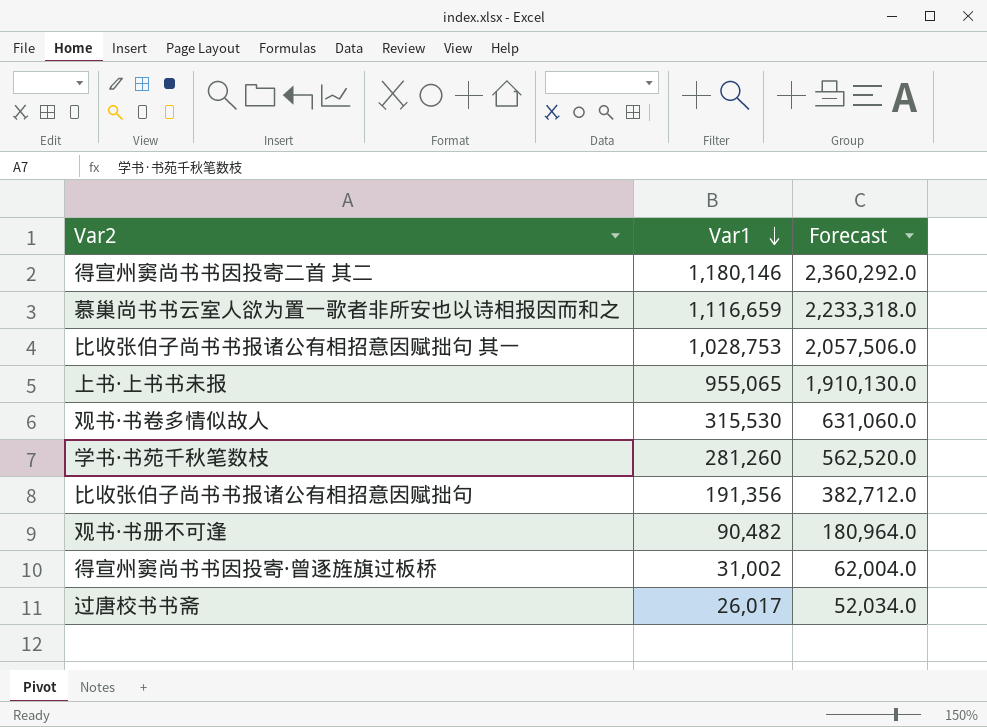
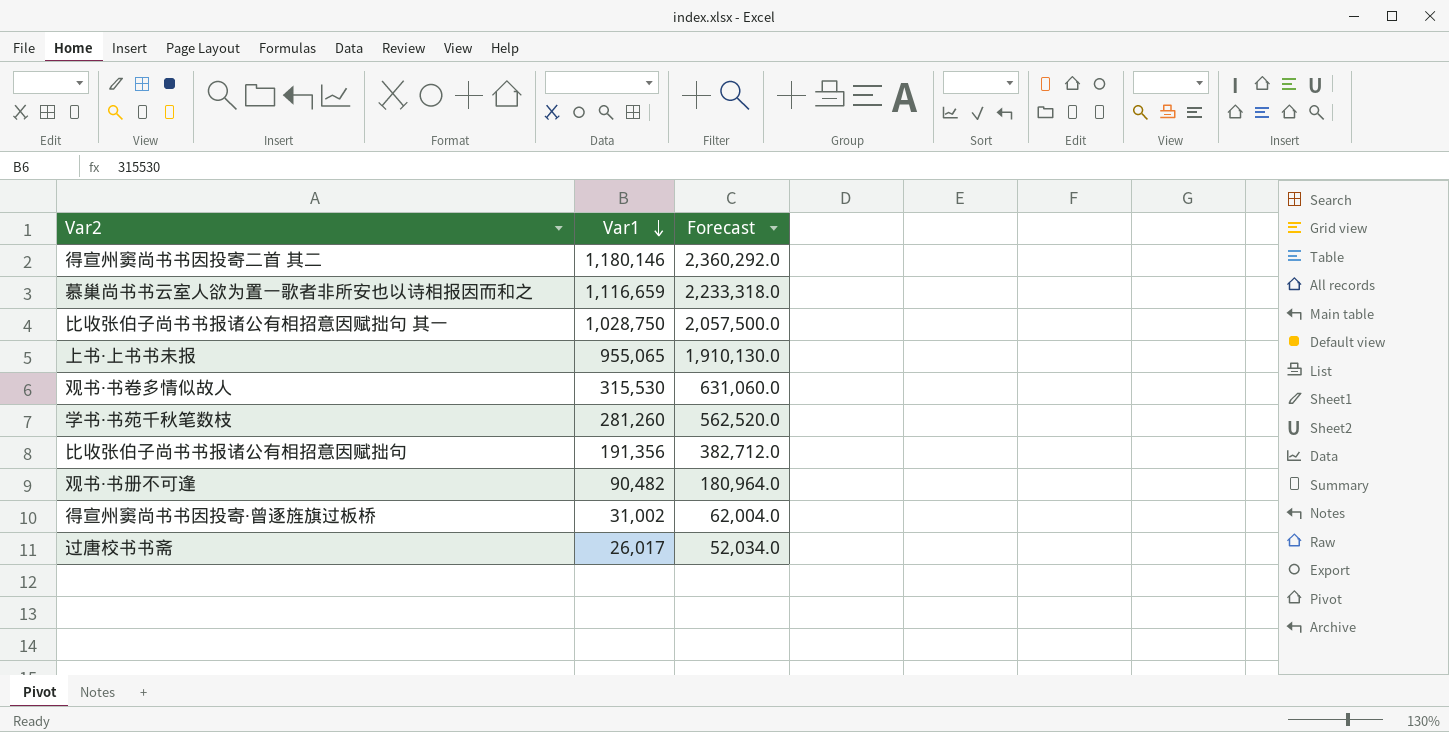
比收张伯子尚书书报诸公有相招意因赋拙句 其一 | Var1: 1,028,753 -> 1,028,750
比收张伯子尚书书报诸公有相招意因赋拙句 其一 | Forecast: 2,057,506.0 -> 2,057,500.0

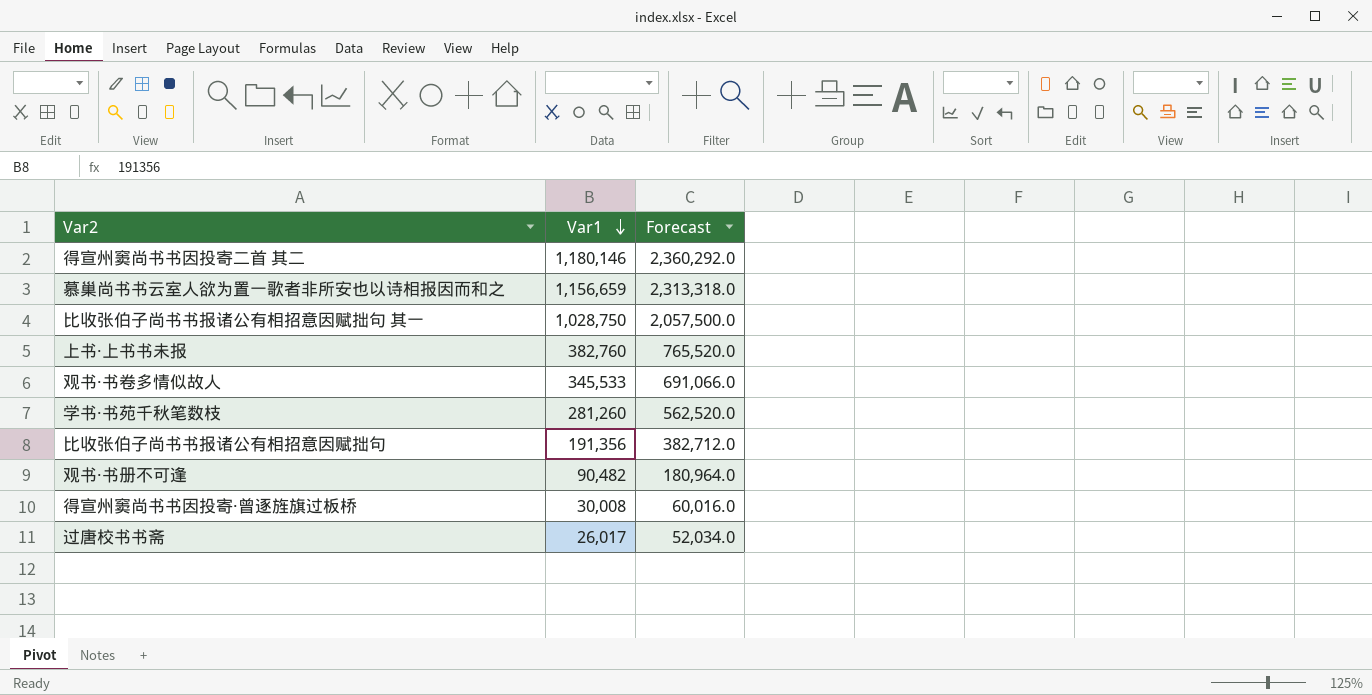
慕巢尚书书云室人欲为置一歌者非所安也以诗相报因而和之 | Var1: 1,116,659 -> 1,156,659
慕巢尚书书云室人欲为置一歌者非所安也以诗相报因而和之 | Forecast: 2,233,318.0 -> 2,313,318.0
上书·上书书未报 | Var1: 955,065 -> 382,760
上书·上书书未报 | Forecast: 1,910,130.0 -> 765,520.0
观书·书卷多情似故人 | Var1: 315,530 -> 345,533
观书·书卷多情似故人 | Forecast: 631,060.0 -> 691,066.0
得宣州窦尚书书因投寄·曾逐旌旗过板桥 | Var1: 31,002 -> 30,008
得宣州窦尚书书因投寄·曾逐旌旗过板桥 | Forecast: 62,004.0 -> 60,016.0

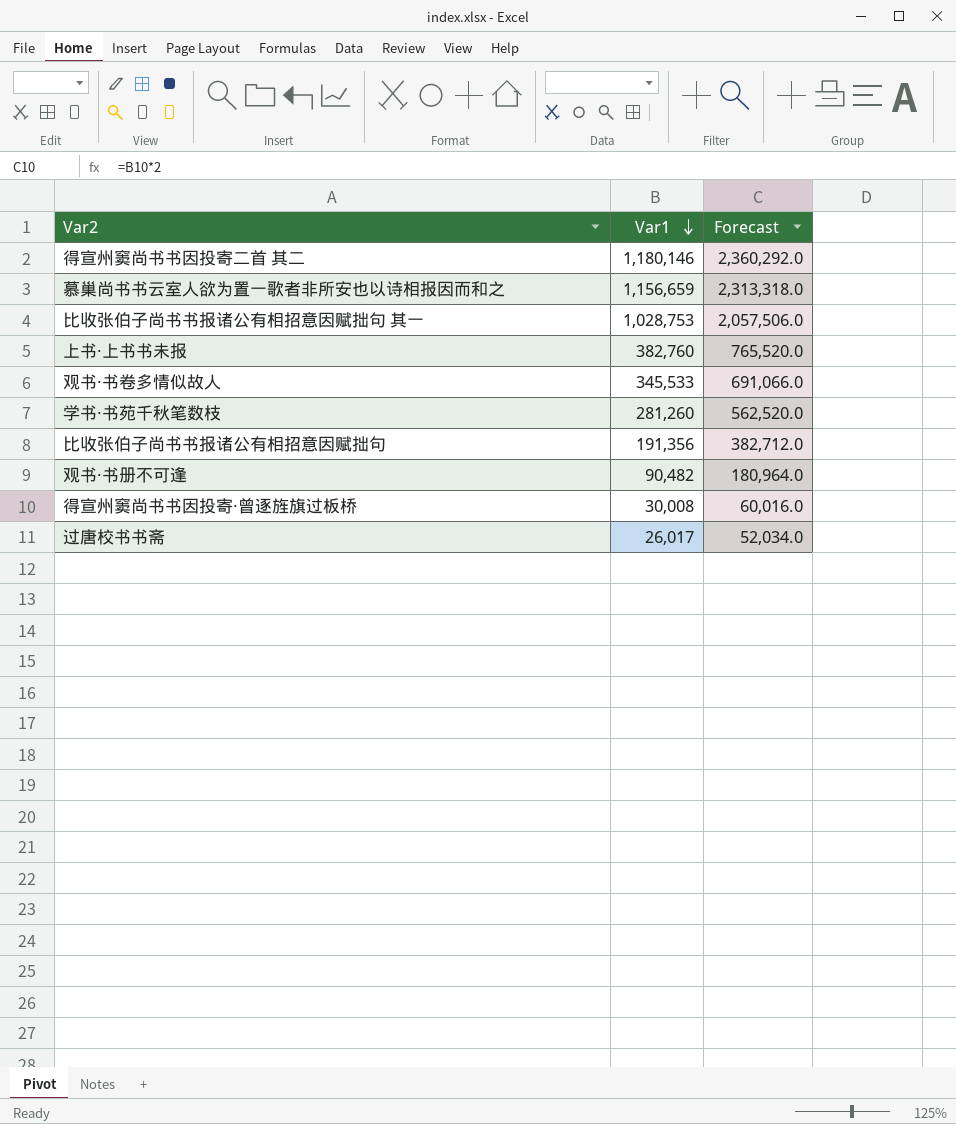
比收张伯子尚书书报诸公有相招意因赋拙句 其一 | Var1: 1,028,750 -> 1,028,753
比收张伯子尚书书报诸公有相招意因赋拙句 其一 | Forecast: 2,057,500.0 -> 2,057,506.0

